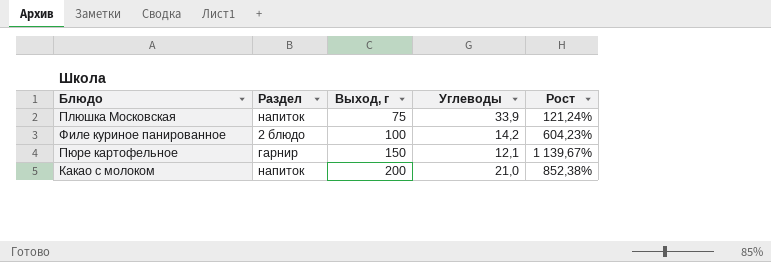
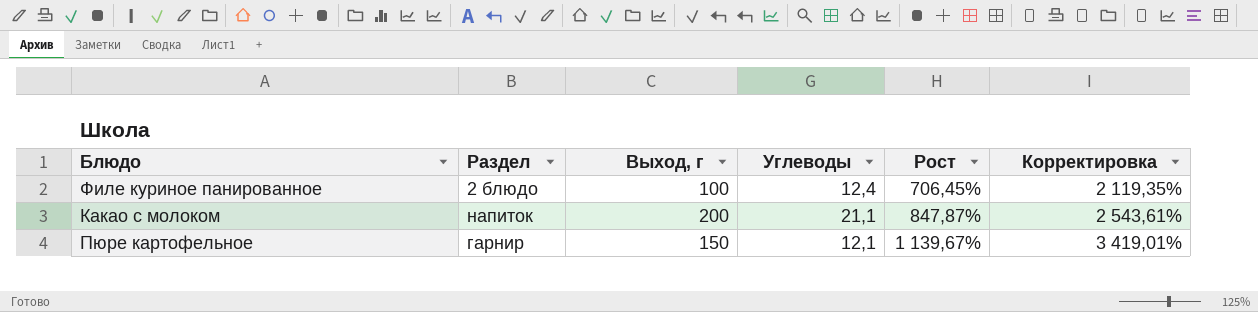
row order: Выход, г ascending -> Рост ascending
column Корректировка | formula: none -> [Рост] * 3
row Плюшка Московская: напиток | 75 | 33,9 | 121,24% -> none
Филе куриное панированное | Углеводы: 14,2 -> 12,4
Филе куриное панированное | Рост: 604,23% -> 706,45%
Какао с молоком | Углеводы: 21,0 -> 21,1
Какао с молоком | Рост: 852,38% -> 847,87%

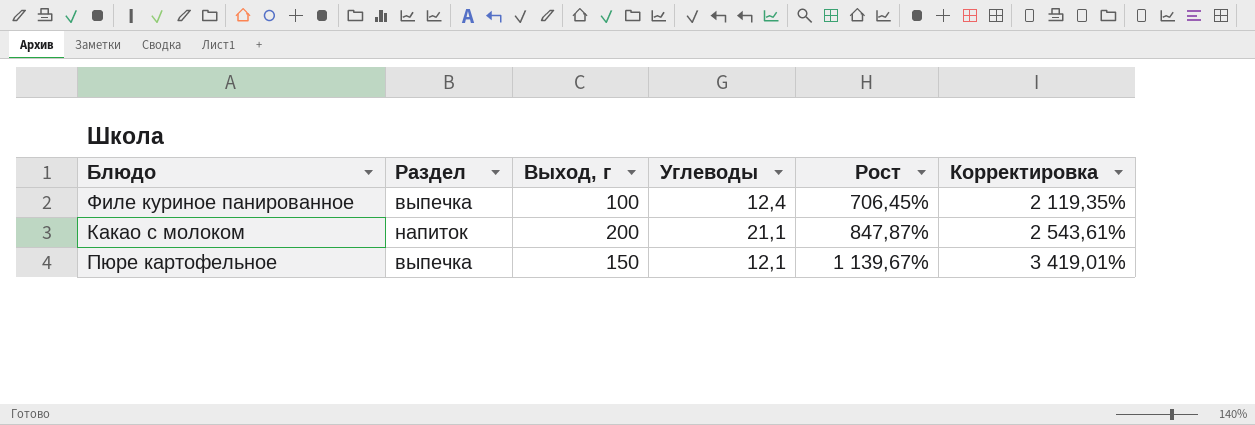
Филе куриное панированное | Раздел: 2 блюдо -> выпечка
Пюре картофельное | Раздел: гарнир -> выпечка

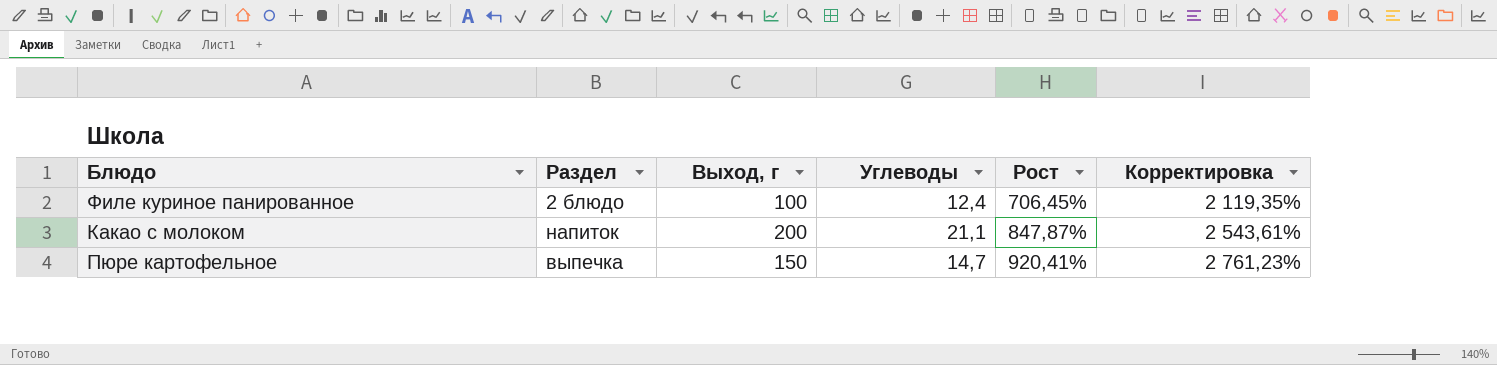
Филе куриное панированное | Раздел: выпечка -> 2 блюдо
Пюре картофельное | Углеводы: 12,1 -> 14,7
Пюре картофельное | Рост: 1 139,67% -> 920,41%
Пюре картофельное | Корректировка: 3 419,01% -> 2 761,23%

